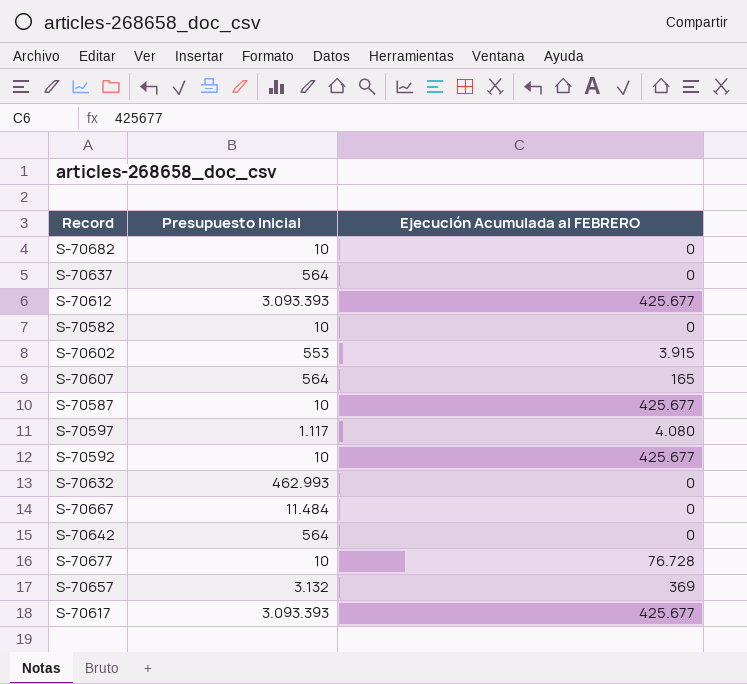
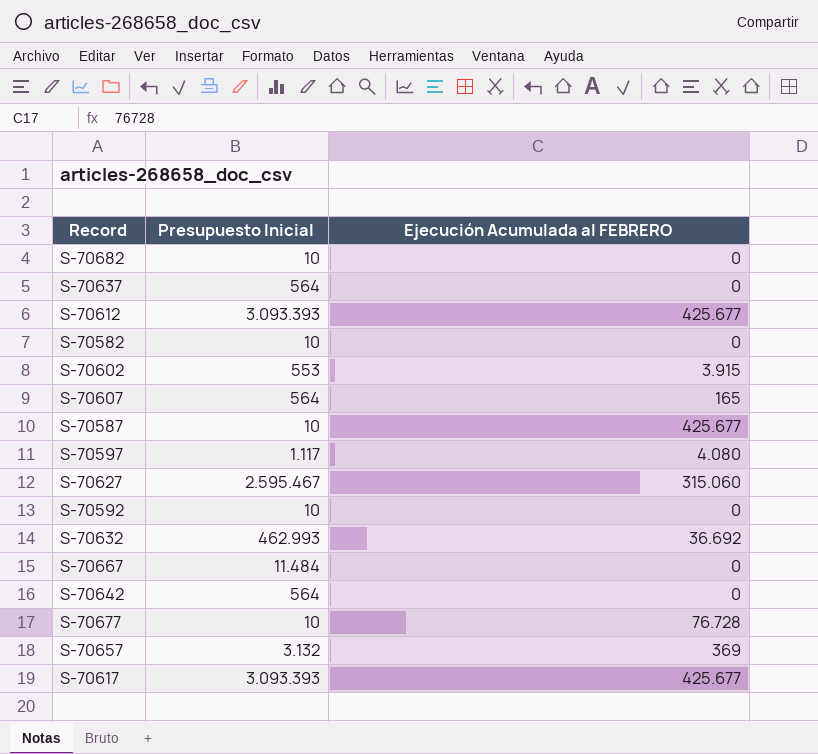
row S-70627: none -> 2.595.467 | 315.060
S-70592 | Ejecución Acumulada al FEBRERO: 425.677 -> 0
S-70632 | Ejecución Acumulada al FEBRERO: 0 -> 36.692

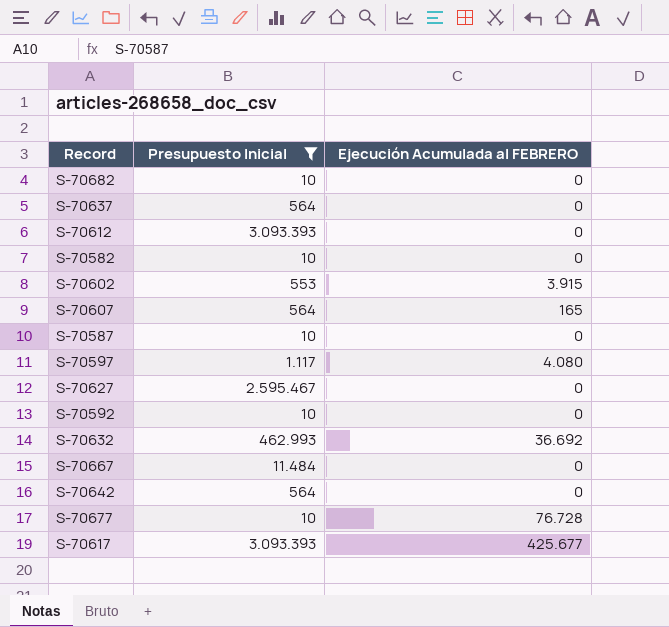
filter: none -> Presupuesto Inicial != 3.132
S-70612 | Ejecución Acumulada al FEBRERO: 425.677 -> 0
S-70587 | Ejecución Acumulada al FEBRERO: 425.677 -> 0
S-70627 | Ejecución Acumulada al FEBRERO: 315.060 -> 0

